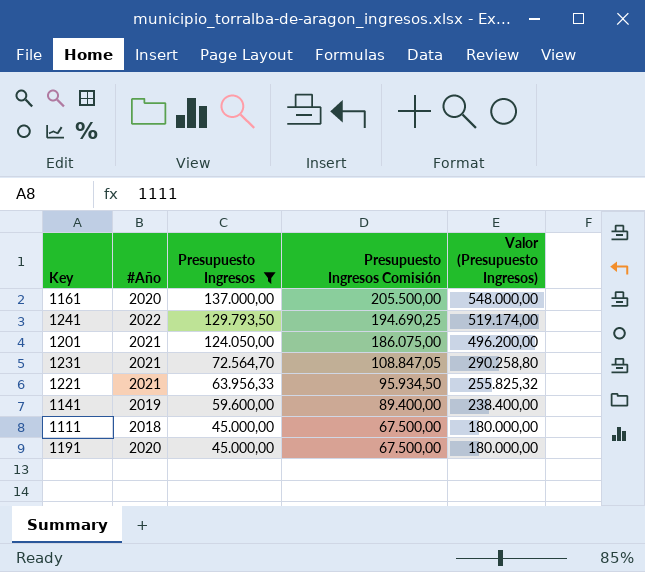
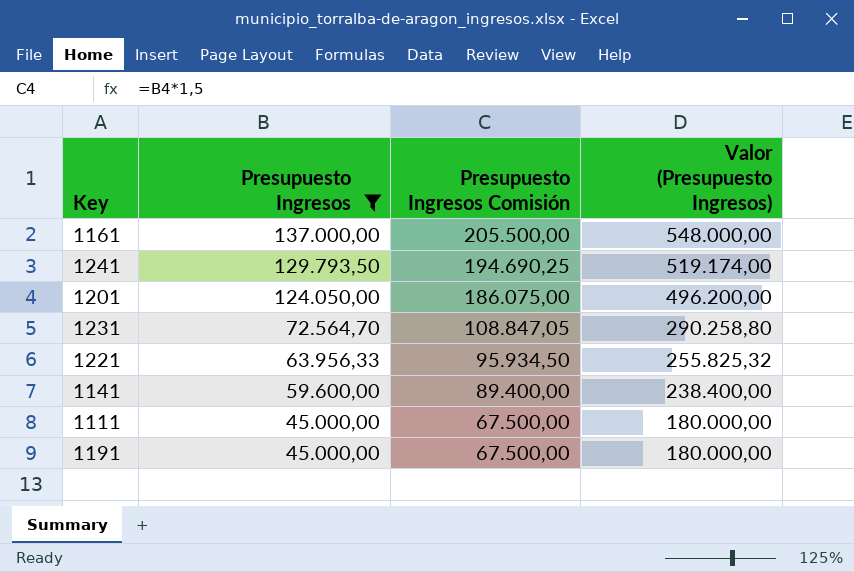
column #Año | position: 2 -> none

